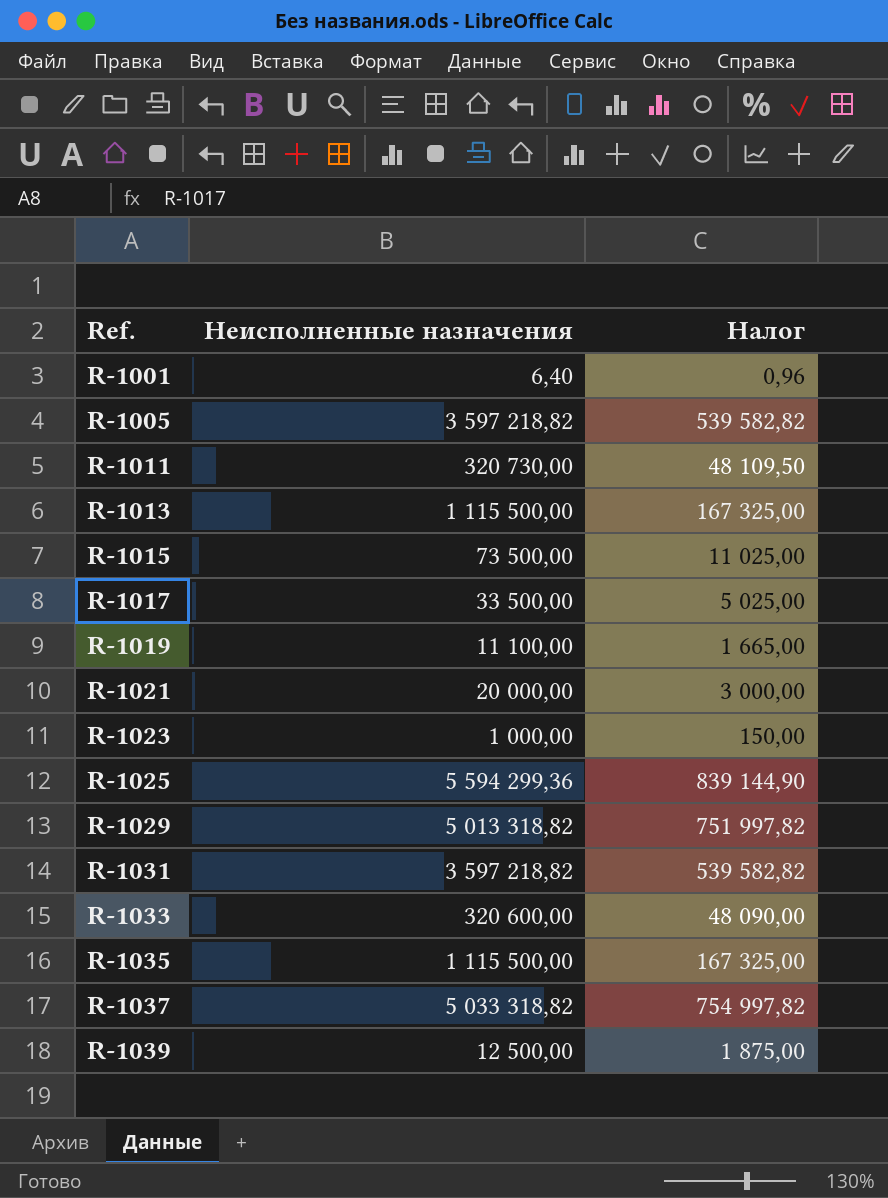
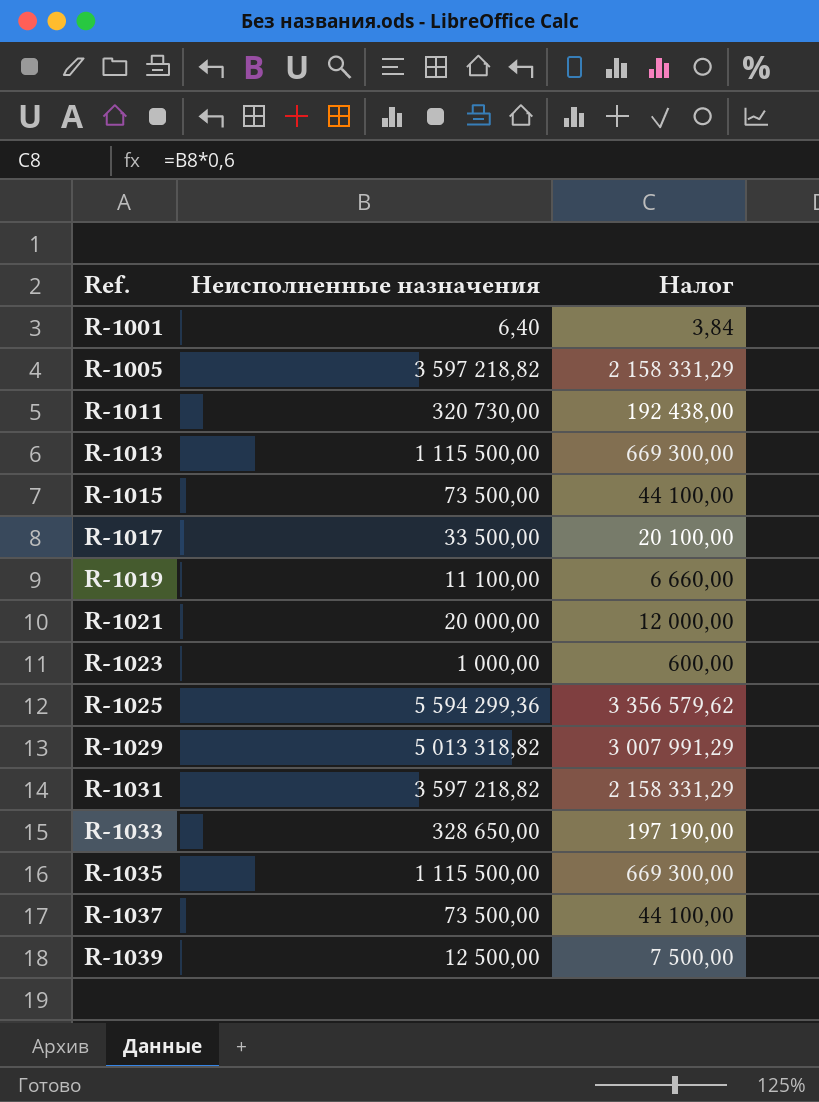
column Налог | formula: [Неисполненные назначения] * 0,15 -> [Неисполненные назначения] * 0,6
R-1033 | Неисполненные назначения: 320 600,00 -> 328 650,00
R-1037 | Неисполненные назначения: 5 033 318,82 -> 73 500,00

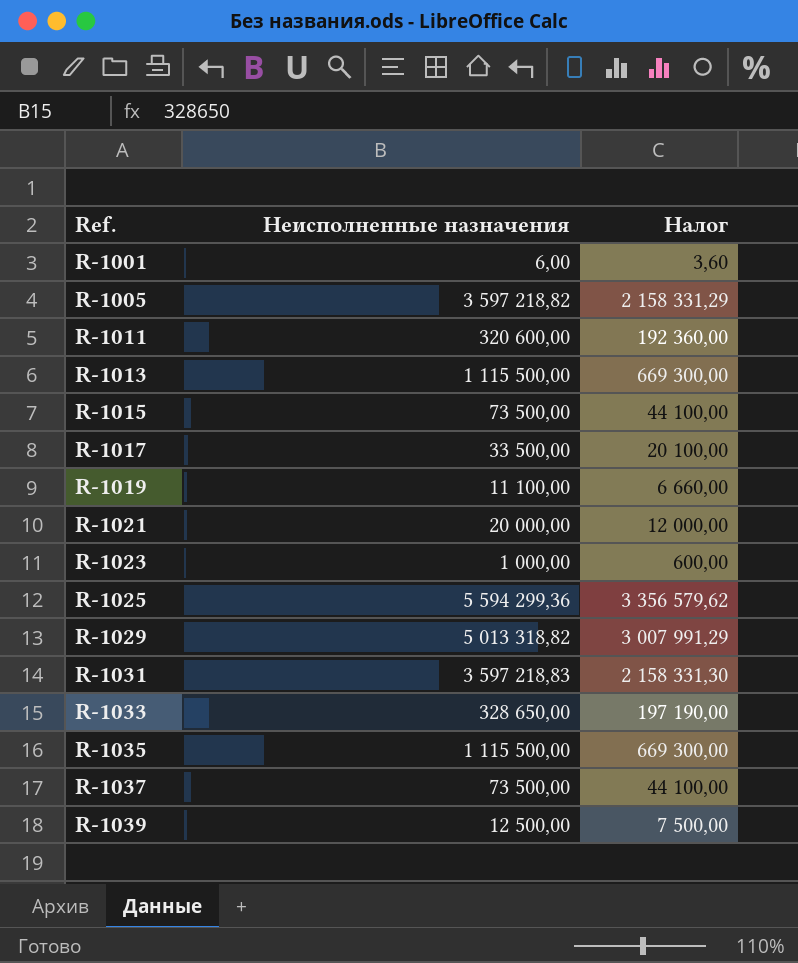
R-1001 | Неисполненные назначения: 6,40 -> 6,00
R-1001 | Налог: 3,84 -> 3,60
R-1011 | Неисполненные назначения: 320 730,00 -> 320 600,00
R-1011 | Налог: 192 438,00 -> 192 360,00
R-1031 | Неисполненные назначения: 3 597 218,82 -> 3 597 218,83
R-1031 | Налог: 2 158 331,29 -> 2 158 331,30

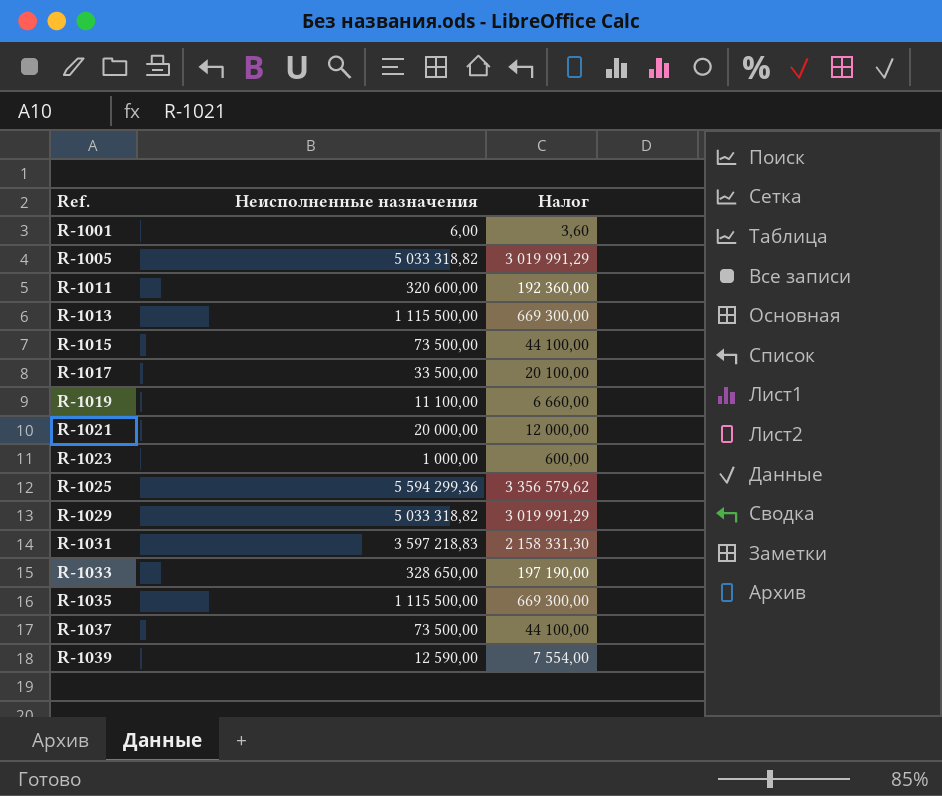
R-1005 | Неисполненные назначения: 3 597 218,82 -> 5 033 318,82
R-1005 | Налог: 2 158 331,29 -> 3 019 991,29
R-1029 | Неисполненные назначения: 5 013 318,82 -> 5 033 318,82
R-1029 | Налог: 3 007 991,29 -> 3 019 991,29
R-1039 | Неисполненные назначения: 12 500,00 -> 12 590,00
R-1039 | Налог: 7 500,00 -> 7 554,00

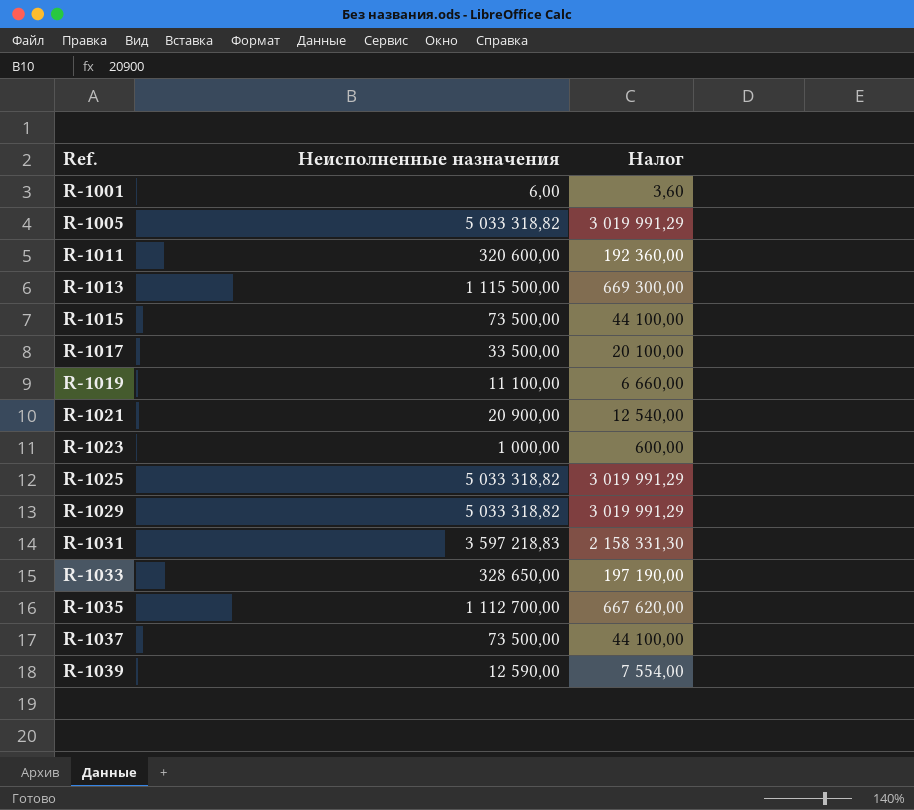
R-1021 | Неисполненные назначения: 20 000,00 -> 20 900,00
R-1021 | Налог: 12 000,00 -> 12 540,00
R-1025 | Неисполненные назначения: 5 594 299,36 -> 5 033 318,82
R-1025 | Налог: 3 356 579,62 -> 3 019 991,29
R-1035 | Неисполненные назначения: 1 115 500,00 -> 1 112 700,00
R-1035 | Налог: 669 300,00 -> 667 620,00

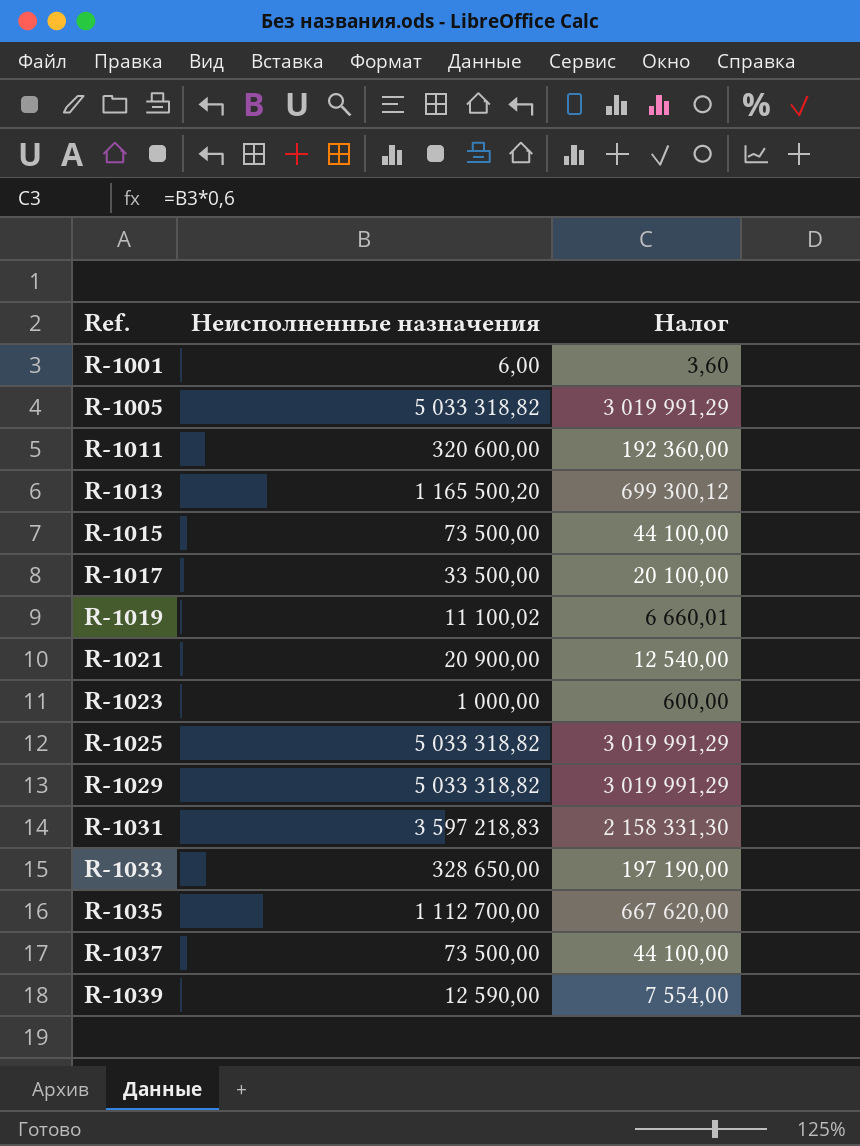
R-1013 | Неисполненные назначения: 1 115 500,00 -> 1 165 500,20
R-1013 | Налог: 669 300,00 -> 699 300,12
R-1019 | Неисполненные назначения: 11 100,00 -> 11 100,02
R-1019 | Налог: 6 660,00 -> 6 660,01

